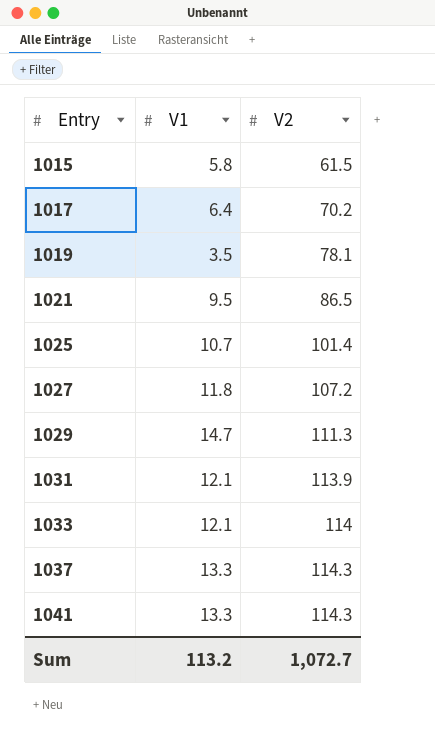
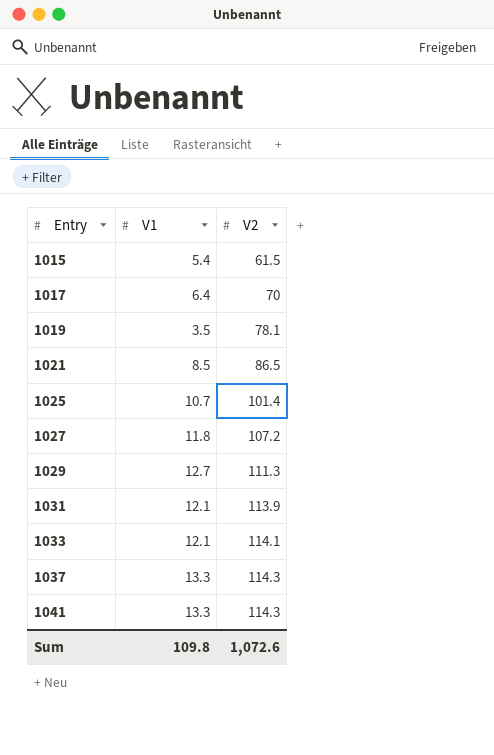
1015 | V1: 5.8 -> 5.4
1017 | V2: 70.2 -> 70
1021 | V1: 9.5 -> 8.5
1029 | V1: 14.7 -> 12.7
1033 | V2: 114 -> 114.1
Sum | V1: 113.2 -> 109.8
Sum | V2: 1,072.7 -> 1,072.6

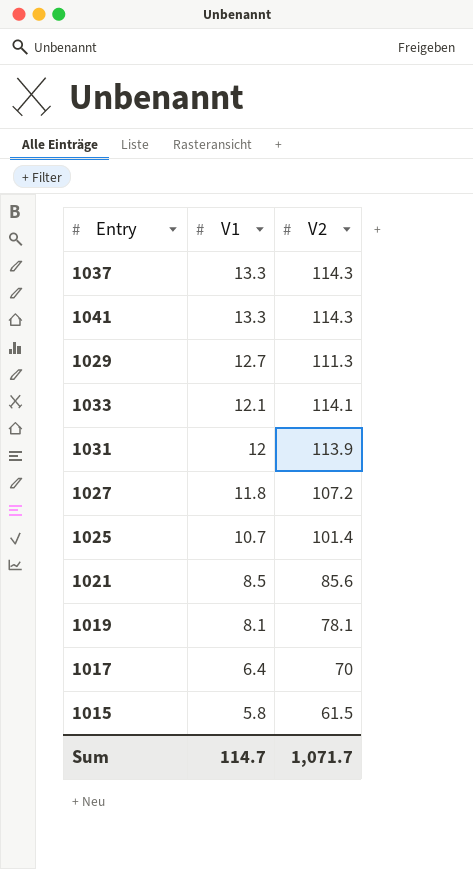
row order: Entry ascending -> V1 descending
1031 | V1: 12.1 -> 12
1021 | V2: 86.5 -> 85.6
1019 | V1: 3.5 -> 8.1
1015 | V1: 5.4 -> 5.8
Sum | V1: 109.8 -> 114.7
Sum | V2: 1,072.6 -> 1,071.7

